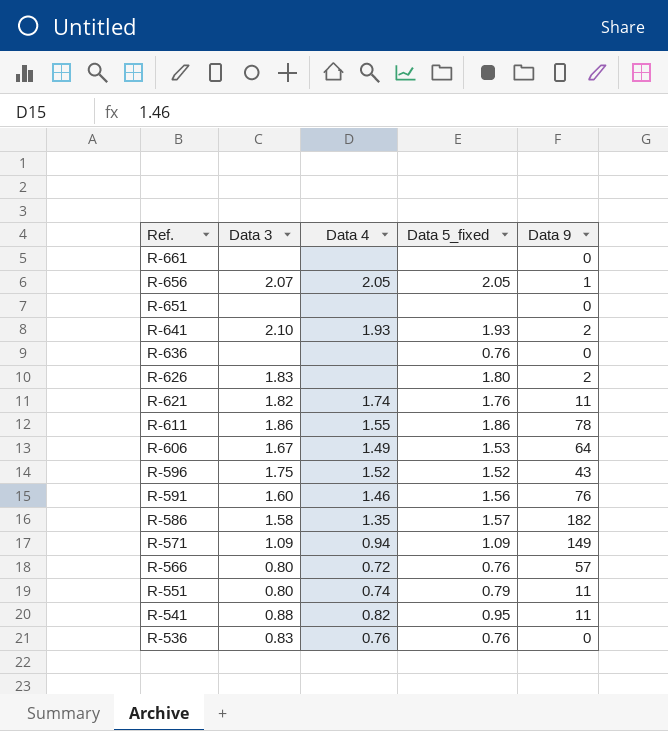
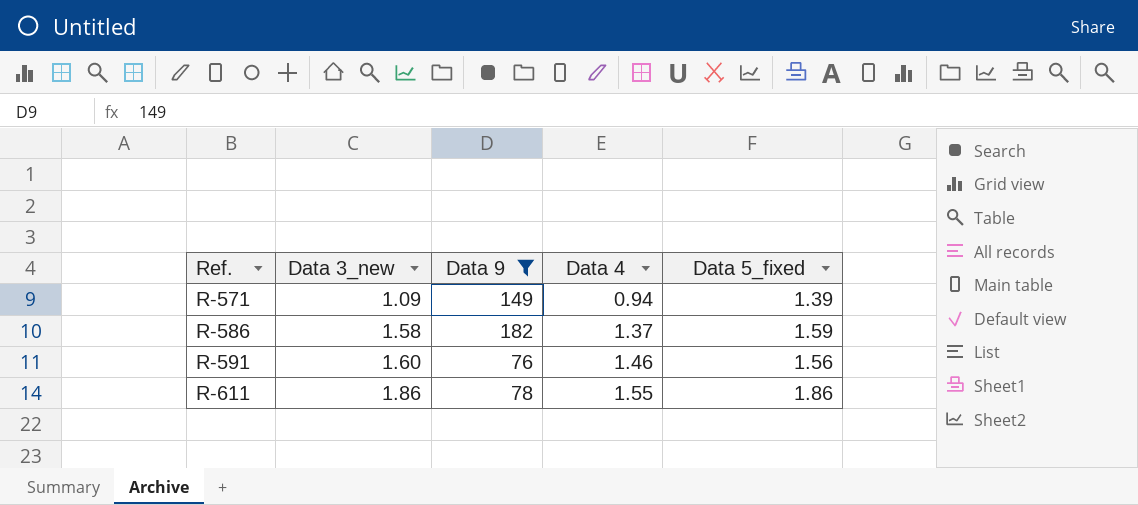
filter: none -> Data 9 >= 76
row order: Ref. descending -> Ref. ascending
column name: Data 3 -> Data 3_new
column Data 9 | position: 5 -> 3
R-571 | Data 5_fixed: 1.09 -> 1.39
R-586 | Data 4: 1.35 -> 1.37
R-586 | Data 5_fixed: 1.57 -> 1.59

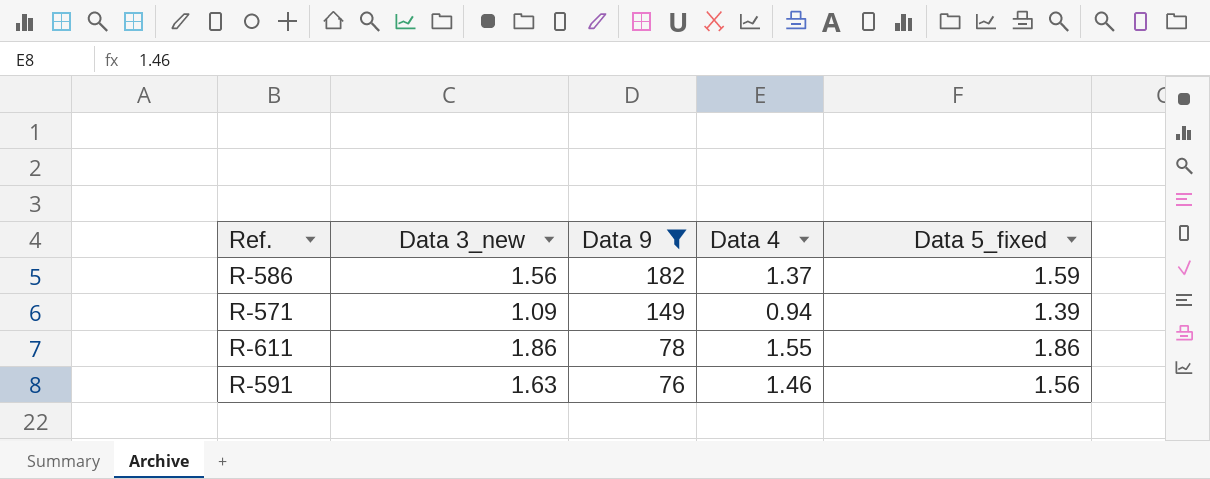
row order: Ref. ascending -> Data 9 descending
R-586 | Data 3_new: 1.58 -> 1.56
R-591 | Data 3_new: 1.60 -> 1.63

